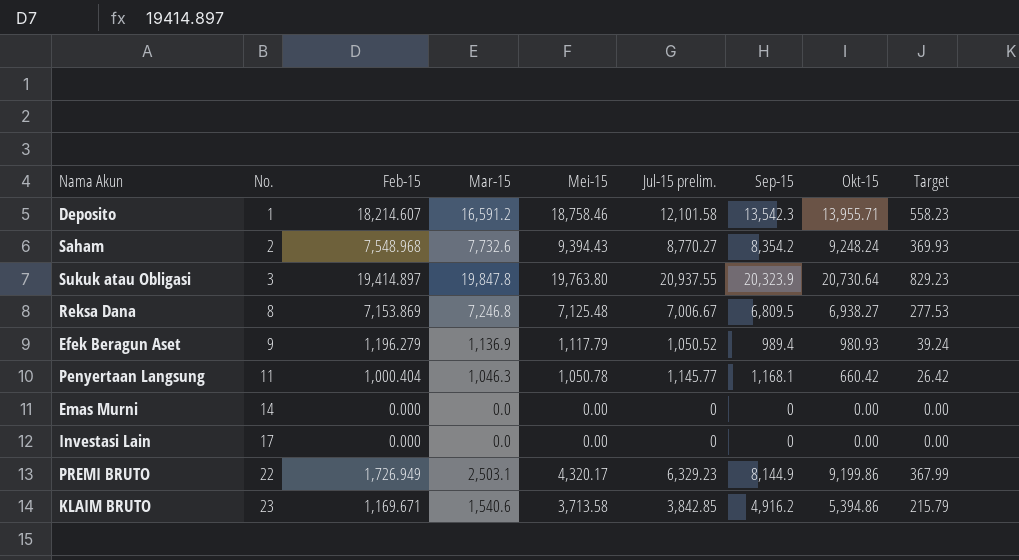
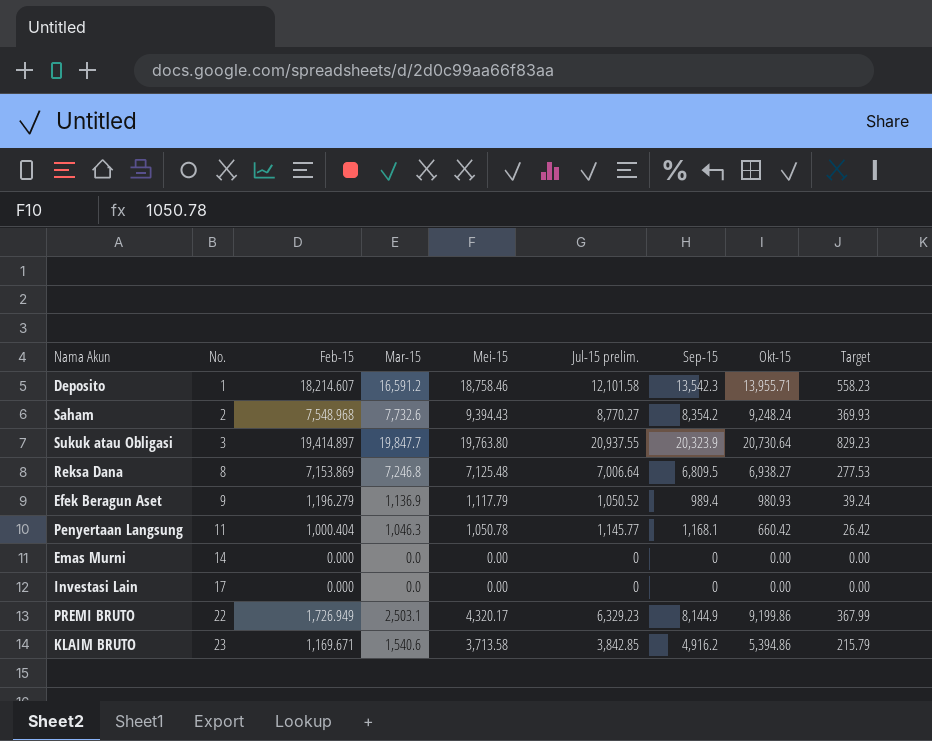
Sukuk atau Obligasi | Mar-15: 19,847.8 -> 19,847.7
Reksa Dana | Jul-15 prelim.: 7,006.67 -> 7,006.64

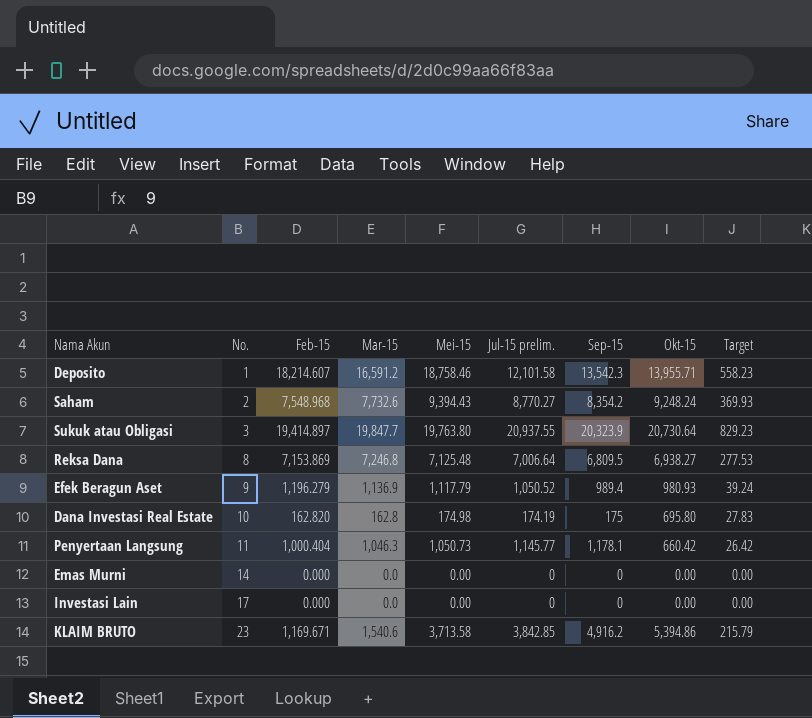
row PREMI BRUTO: 22 | 1,726.949 | 2,503.1 | 4,320.17 | 6,329.23 | 8,144.9 | 9,199.86 | 367.99 -> none
row Dana Investasi Real Estate: none -> 10 | 162.820 | 162.8 | 174.98 | 174.19 | 175 | 695.80 | 27.83
Penyertaan Langsung | Mei-15: 1,050.78 -> 1,050.73
Penyertaan Langsung | Sep-15: 1,168.1 -> 1,178.1

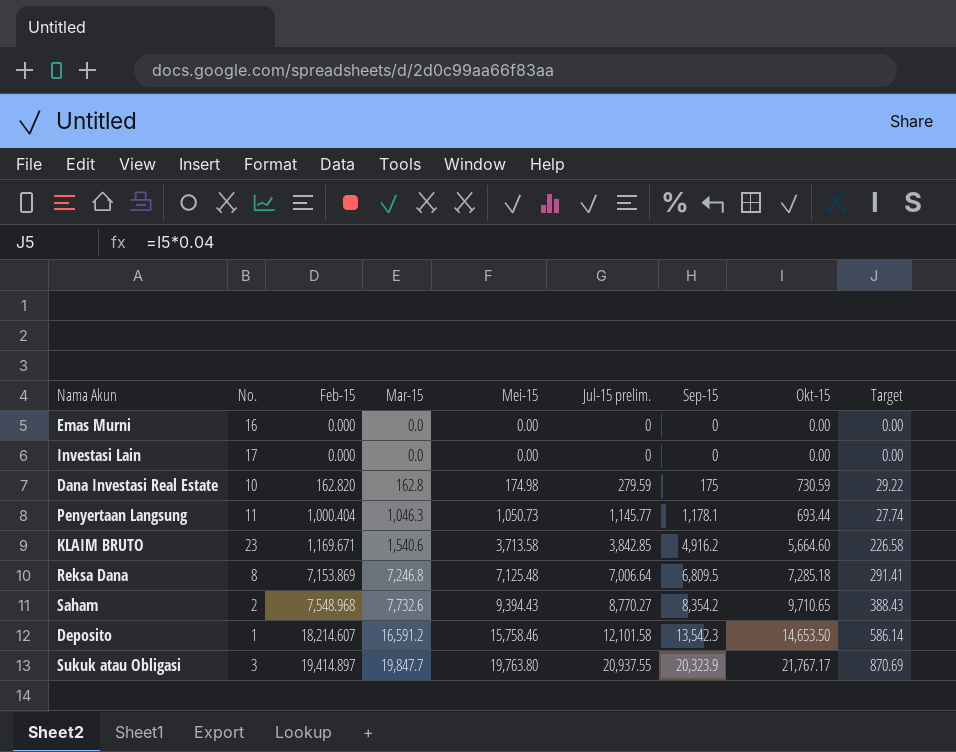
row order: No. ascending -> Feb-15 ascending
row Efek Beragun Aset: 9 | 1,196.279 | 1,136.9 | 1,117.79 | 1,050.52 | 989.4 | 980.93 | 39.24 -> none
Emas Murni | No.: 14 -> 16
Dana Investasi Real Estate | Jul-15 prelim.: 174.19 -> 279.59
Dana Investasi Real Estate | Okt-15: 695.80 -> 730.59
Dana Investasi Real Estate | Target: 27.83 -> 29.22
Penyertaan Langsung | Okt-15: 660.42 -> 693.44
Penyertaan Langsung | Target: 26.42 -> 27.74
KLAIM BRUTO | Okt-15: 5,394.86 -> 5,664.60
KLAIM BRUTO | Target: 215.79 -> 226.58
Reksa Dana | Okt-15: 6,938.27 -> 7,285.18
Reksa Dana | Target: 277.53 -> 291.41
Saham | Okt-15: 9,248.24 -> 9,710.65
Saham | Target: 369.93 -> 388.43
Deposito | Mei-15: 18,758.46 -> 15,758.46
Deposito | Okt-15: 13,955.71 -> 14,653.50
Deposito | Target: 558.23 -> 586.14
Sukuk atau Obligasi | Okt-15: 20,730.64 -> 21,767.17
Sukuk atau Obligasi | Target: 829.23 -> 870.69

